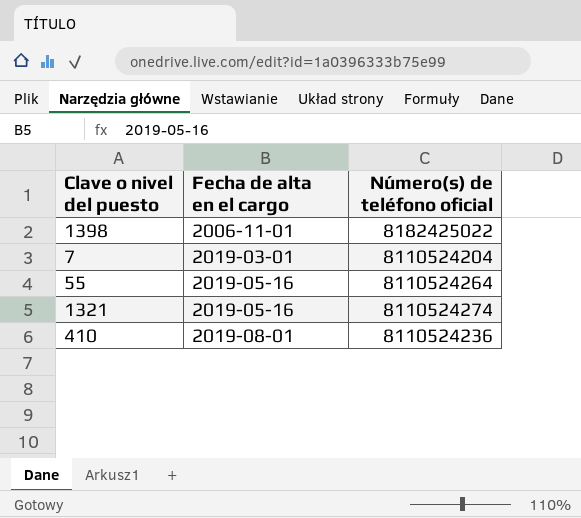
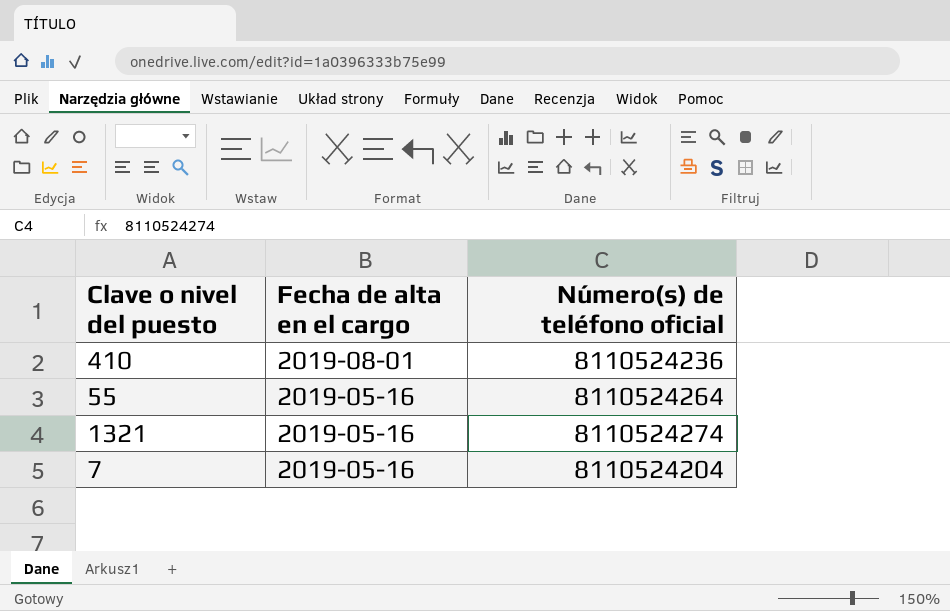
row order: Fecha de alta en el cargo ascending -> Fecha de alta en el cargo descending
row 1398: 2006-11-01 | 8182425022 -> none
7 | Fecha de alta en el cargo: 2019-03-01 -> 2019-05-16

